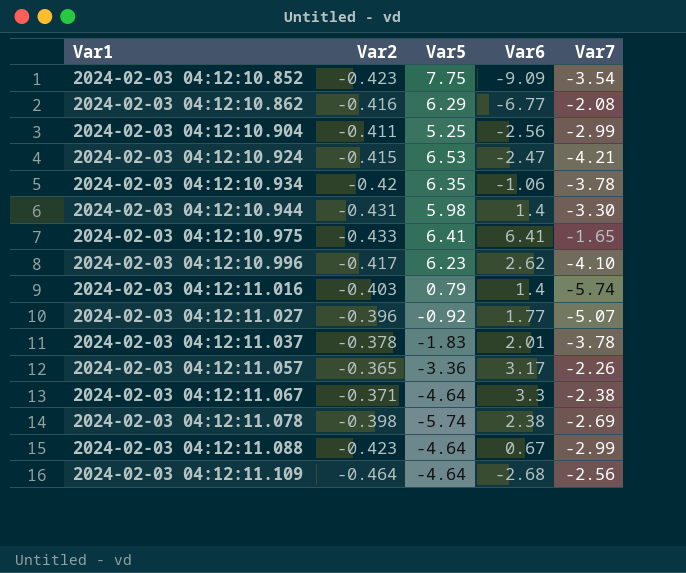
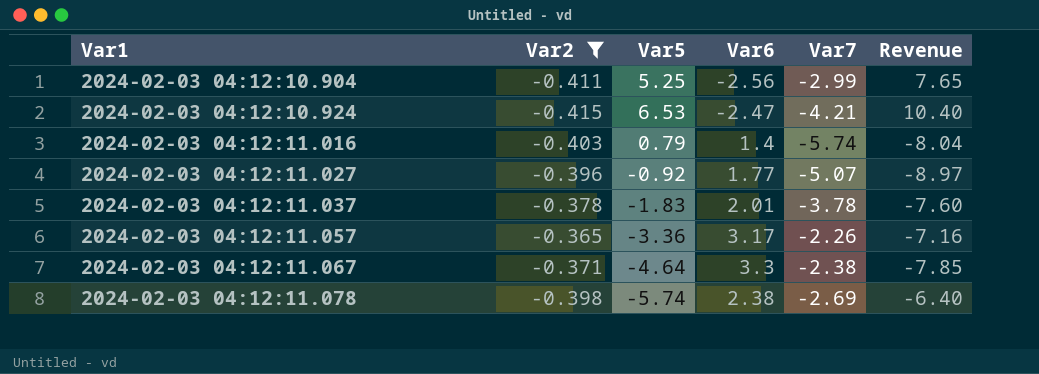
filter: none -> Var2 >= -0.415
column Revenue | formula: none -> [Var6] * [Var7]

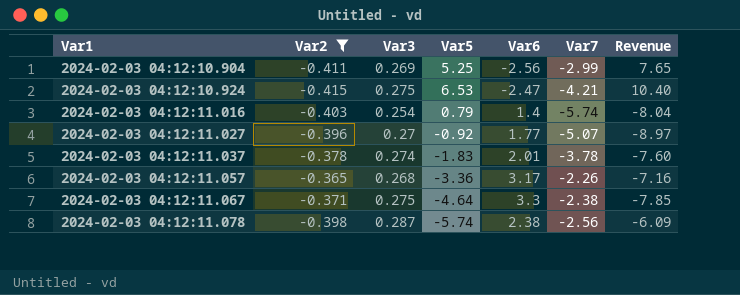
column Var3 | position: none -> 3
2024-02-03 04:12:11.078 | Var7: -2.69 -> -2.56
2024-02-03 04:12:11.078 | Revenue: -6.40 -> -6.09

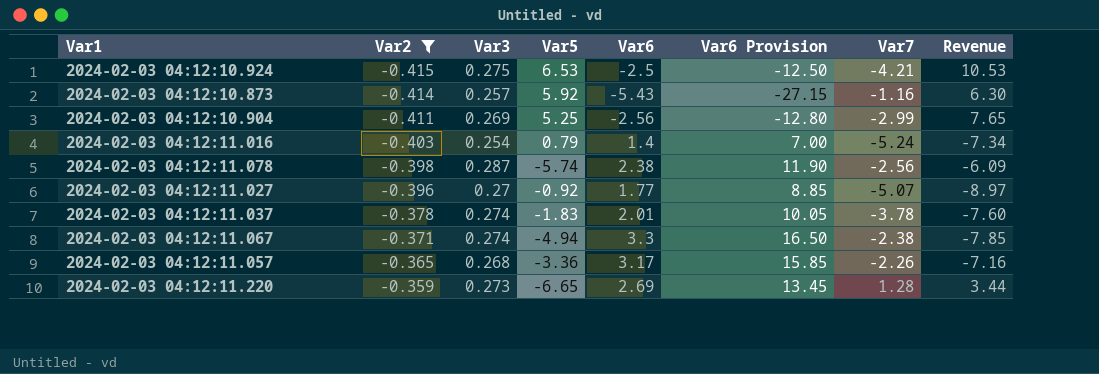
row order: Var1 ascending -> Var2 ascending
column Var6 Provision | formula: none -> [Var6] * 5
2024-02-03 04:12:10.924 | Var6: -2.47 -> -2.5
2024-02-03 04:12:10.924 | Revenue: 10.40 -> 10.53
row 2024-02-03 04:12:10.873: none -> -0.414 | 0.257 | 5.92 | -5.43 | -27.15 | -1.16 | 6.30
2024-02-03 04:12:11.016 | Var7: -5.74 -> -5.24
2024-02-03 04:12:11.016 | Revenue: -8.04 -> -7.34
2024-02-03 04:12:11.067 | Var3: 0.275 -> 0.274
2024-02-03 04:12:11.067 | Var5: -4.64 -> -4.94
row 2024-02-03 04:12:11.220: none -> -0.359 | 0.273 | -6.65 | 2.69 | 13.45 | 1.28 | 3.44

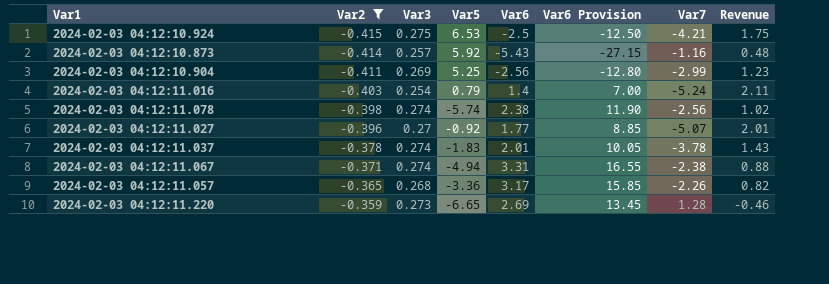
column Revenue | formula: [Var6] * [Var7] -> [Var2] * [Var7]
2024-02-03 04:12:11.078 | Var3: 0.287 -> 0.274
2024-02-03 04:12:11.067 | Var6: 3.3 -> 3.31
2024-02-03 04:12:11.067 | Var6 Provision: 16.50 -> 16.55

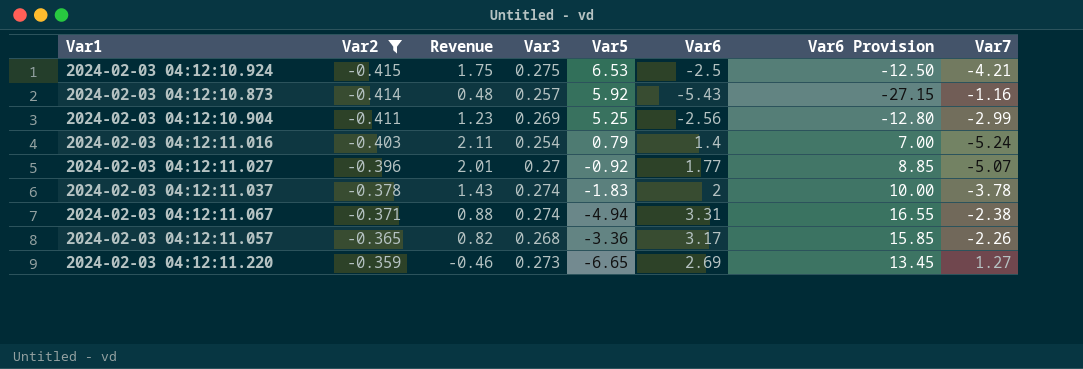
column Revenue | position: 8 -> 3
row 2024-02-03 04:12:11.078: -0.398 | 0.274 | -5.74 | 2.38 | 11.90 | -2.56 | 1.02 -> none
2024-02-03 04:12:11.037 | Var6: 2.01 -> 2
2024-02-03 04:12:11.037 | Var6 Provision: 10.05 -> 10.00
2024-02-03 04:12:11.220 | Var7: 1.28 -> 1.27

